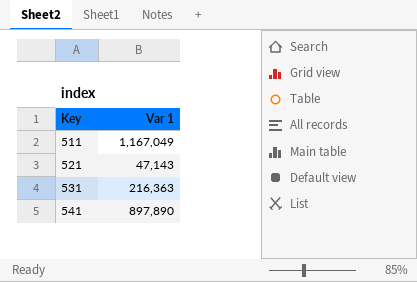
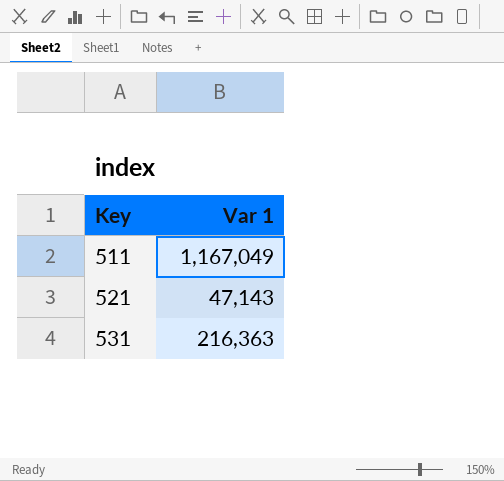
row 541: 897,890 -> none

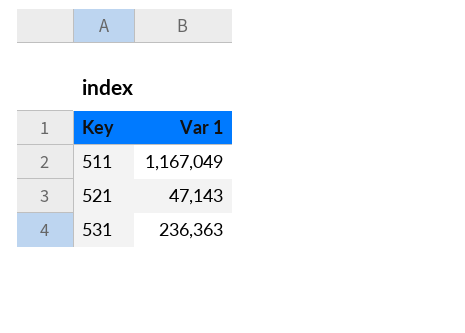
531 | Var 1: 216,363 -> 236,363

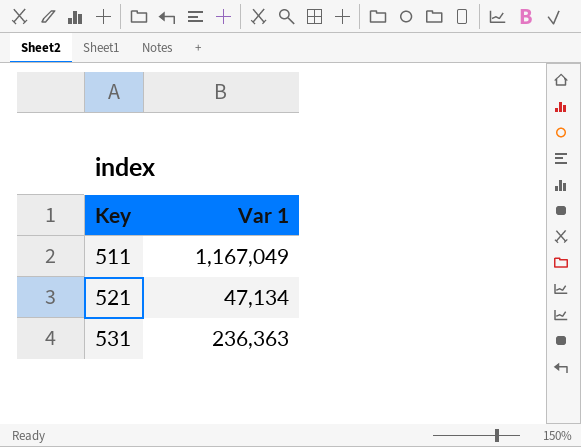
521 | Var 1: 47,143 -> 47,134

